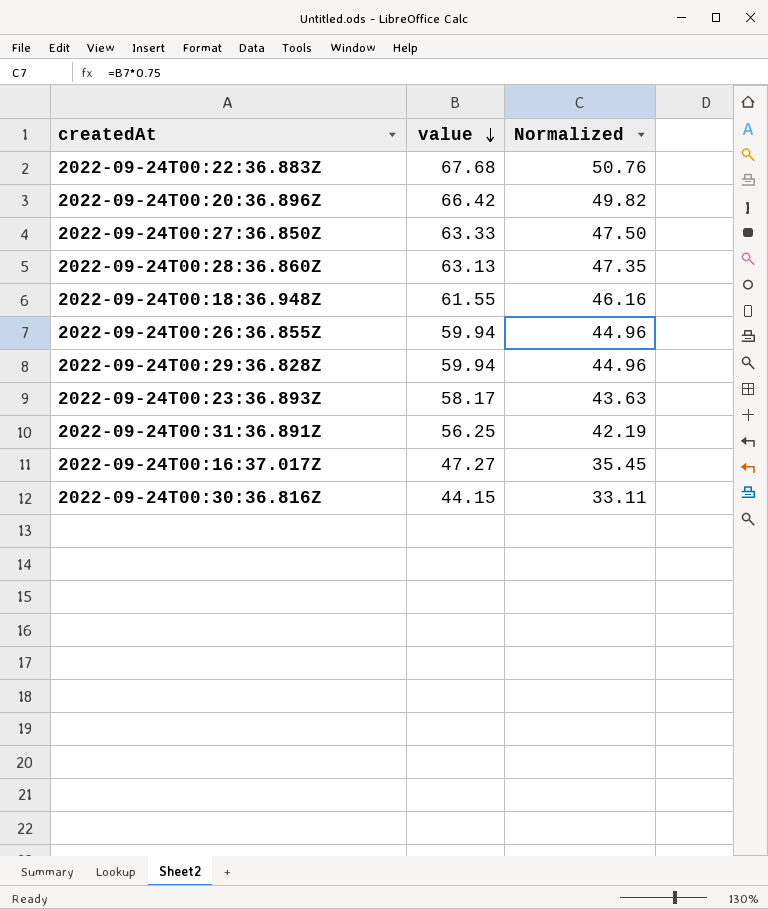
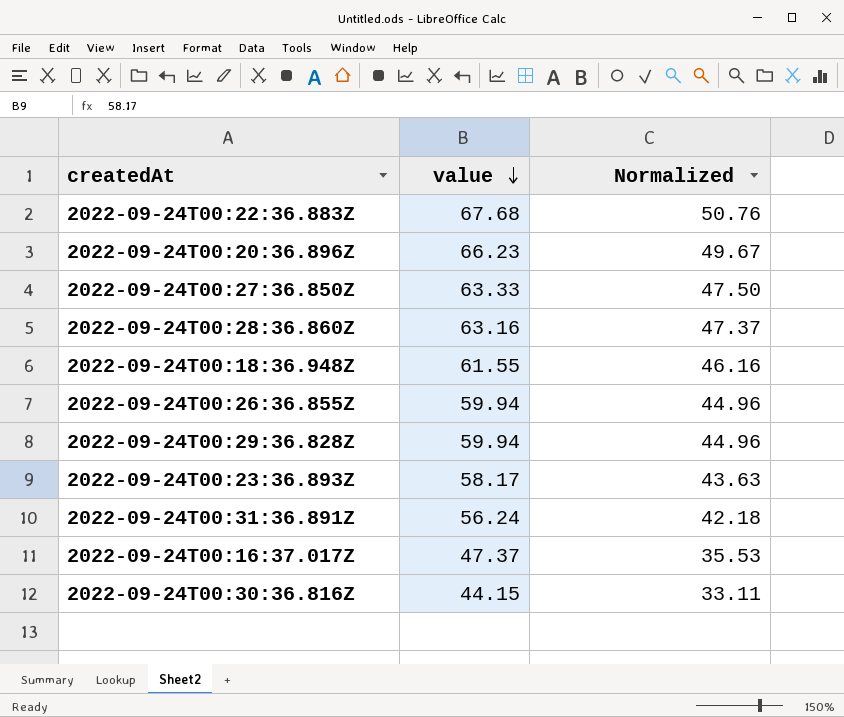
2022-09-24T00:20:36.896Z | value: 66.42 -> 66.23
2022-09-24T00:20:36.896Z | Normalized: 49.82 -> 49.67
2022-09-24T00:28:36.860Z | value: 63.13 -> 63.16
2022-09-24T00:28:36.860Z | Normalized: 47.35 -> 47.37
2022-09-24T00:31:36.891Z | value: 56.25 -> 56.24
2022-09-24T00:31:36.891Z | Normalized: 42.19 -> 42.18
2022-09-24T00:16:37.017Z | value: 47.27 -> 47.37
2022-09-24T00:16:37.017Z | Normalized: 35.45 -> 35.53

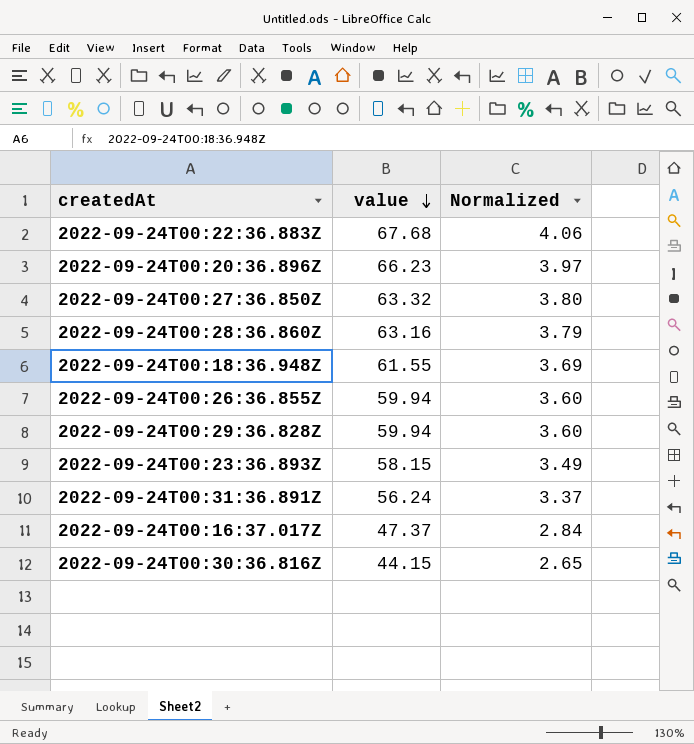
column Normalized | formula: [value] * 0.75 -> [value] * 0.06
2022-09-24T00:27:36.850Z | value: 63.33 -> 63.32
2022-09-24T00:23:36.893Z | value: 58.17 -> 58.15

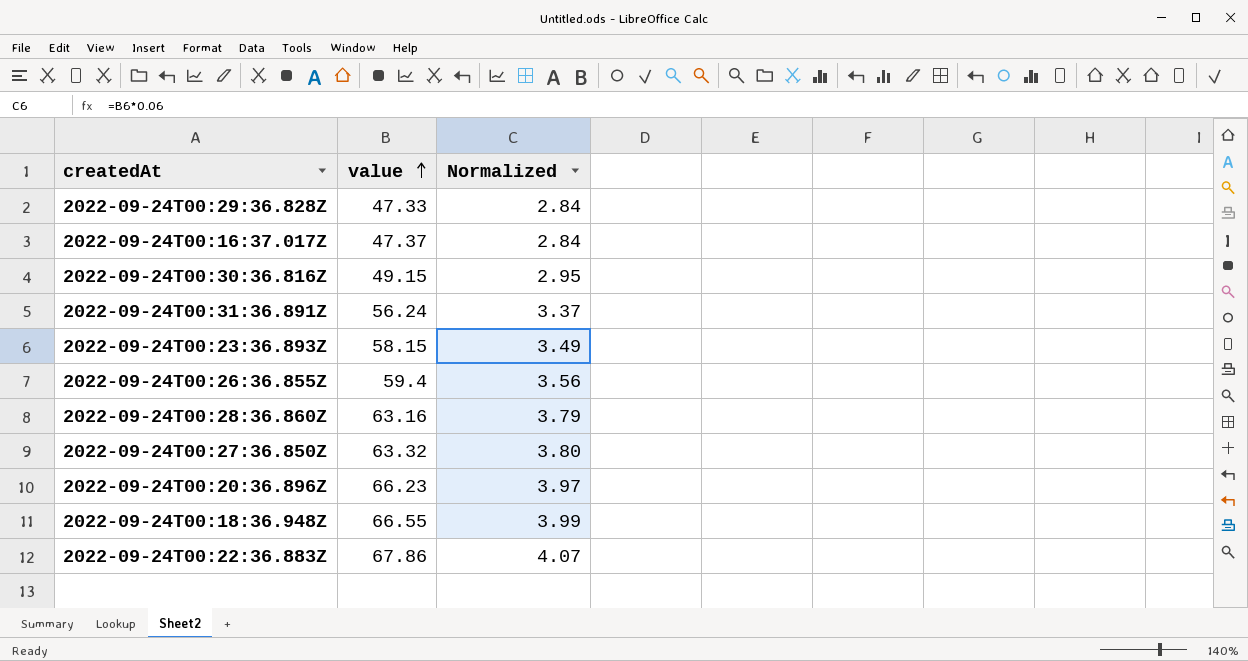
row order: value descending -> value ascending
2022-09-24T00:29:36.828Z | value: 59.94 -> 47.33
2022-09-24T00:29:36.828Z | Normalized: 3.60 -> 2.84
2022-09-24T00:30:36.816Z | value: 44.15 -> 49.15
2022-09-24T00:30:36.816Z | Normalized: 2.65 -> 2.95
2022-09-24T00:26:36.855Z | value: 59.94 -> 59.4
2022-09-24T00:26:36.855Z | Normalized: 3.60 -> 3.56
2022-09-24T00:18:36.948Z | value: 61.55 -> 66.55
2022-09-24T00:18:36.948Z | Normalized: 3.69 -> 3.99
2022-09-24T00:22:36.883Z | value: 67.68 -> 67.86
2022-09-24T00:22:36.883Z | Normalized: 4.06 -> 4.07

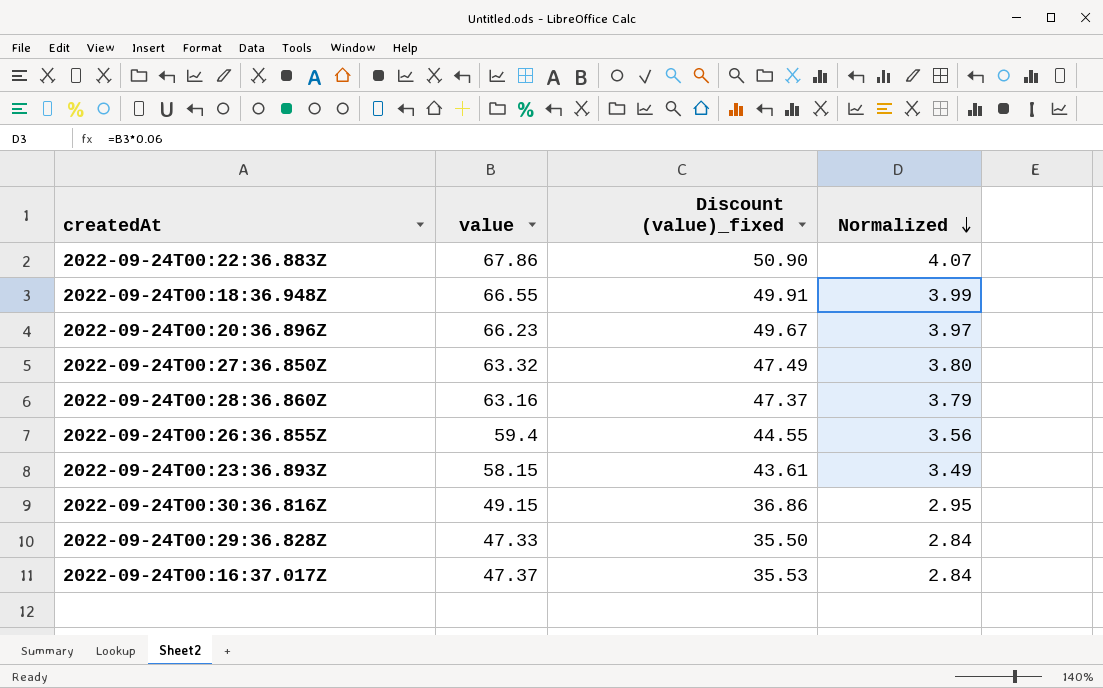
row order: value ascending -> Normalized descending
column Discount (value)_fixed | formula: none -> [value] * 0.75
row 2022-09-24T00:31:36.891Z: 56.24 | 3.37 -> none

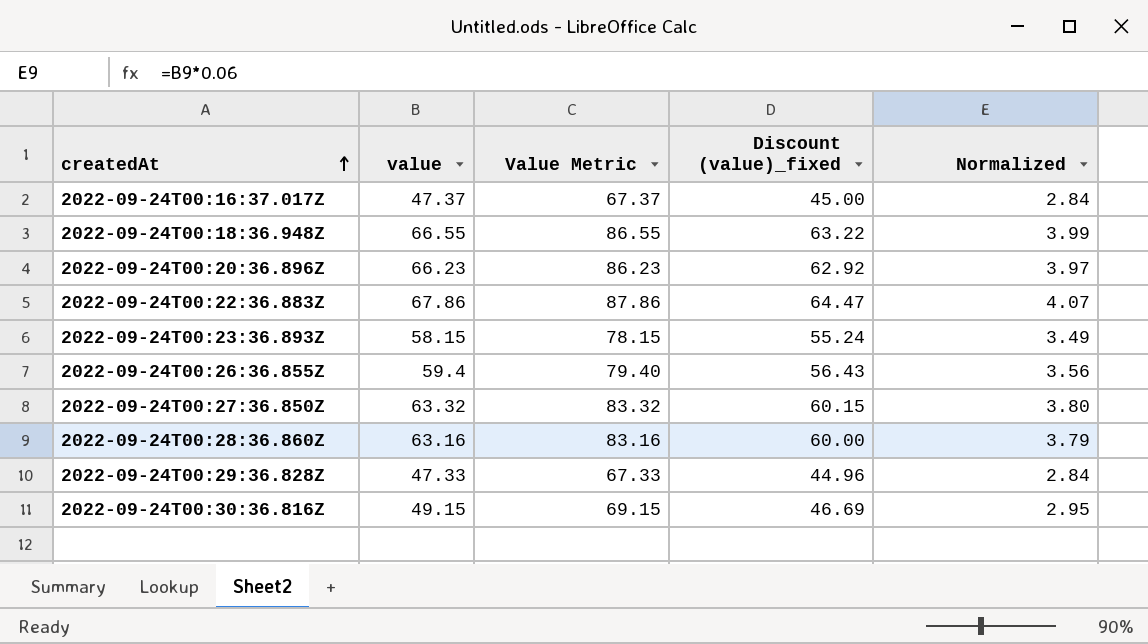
row order: Normalized descending -> createdAt ascending
column Value Metric | formula: none -> [value] + 20
column Discount (value)_fixed | formula: [value] * 0.75 -> [value] * 0.95

